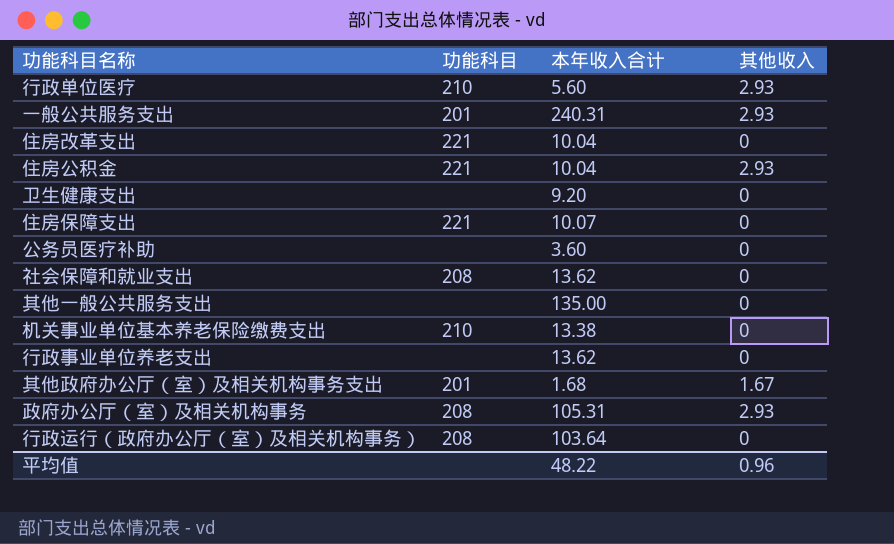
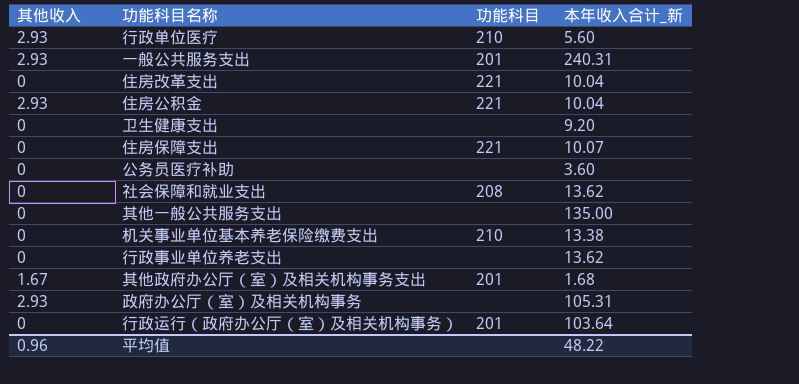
column 其他收入 | position: 4 -> 1
column name: 本年收入合计 -> 本年收入合计_新
政府办公厅（室）及相关机构事务 | 功能科目: 208 -> none
行政运行（政府办公厅（室）及相关机构事务） | 功能科目: 208 -> 201

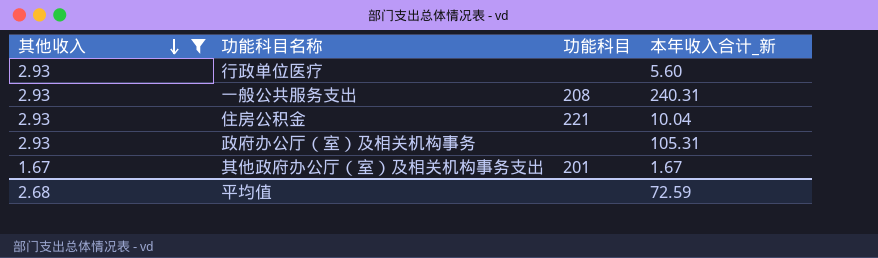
filter: none -> 其他收入 != 0
row order: none -> 其他收入 descending
行政单位医疗 | 功能科目: 210 -> none
一般公共服务支出 | 功能科目: 201 -> 208
其他政府办公厅（室）及相关机构事务支出 | 本年收入合计_新: 1.68 -> 1.67
平均值 | 其他收入: 0.96 -> 2.68
平均值 | 本年收入合计_新: 48.22 -> 72.59

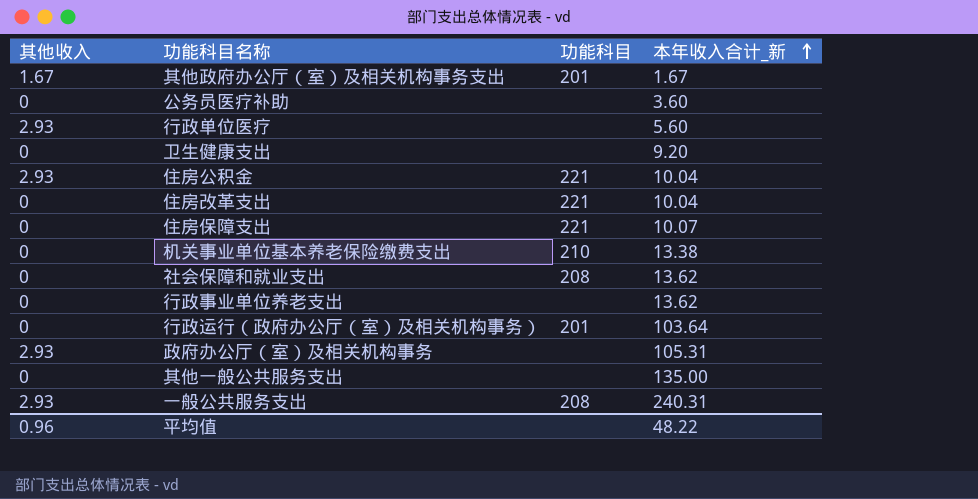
filter: 其他收入 != 0 -> none
row order: 其他收入 descending -> 本年收入合计_新 ascending
平均值 | 其他收入: 2.68 -> 0.96
平均值 | 本年收入合计_新: 72.59 -> 48.22

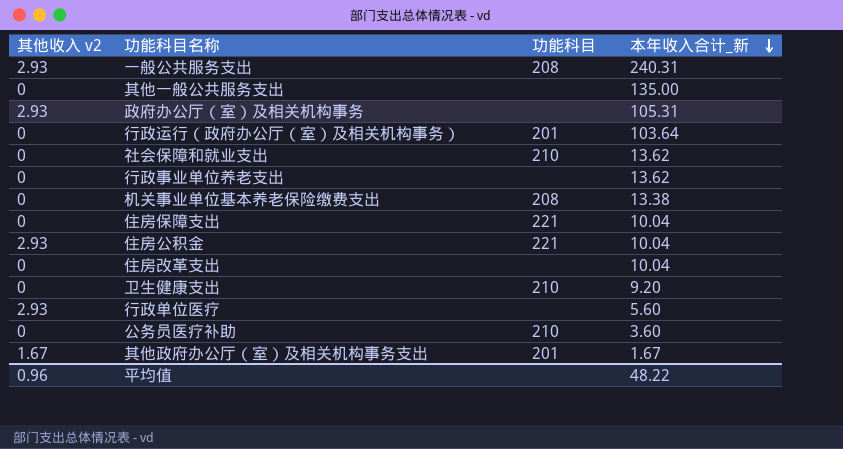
row order: 本年收入合计_新 ascending -> 本年收入合计_新 descending
column name: 其他收入 -> 其他收入 v2
社会保障和就业支出 | 功能科目: 208 -> 210
机关事业单位基本养老保险缴费支出 | 功能科目: 210 -> 208
住房保障支出 | 本年收入合计_新: 10.07 -> 10.04
住房改革支出 | 功能科目: 221 -> none
卫生健康支出 | 功能科目: none -> 210
公务员医疗补助 | 功能科目: none -> 210

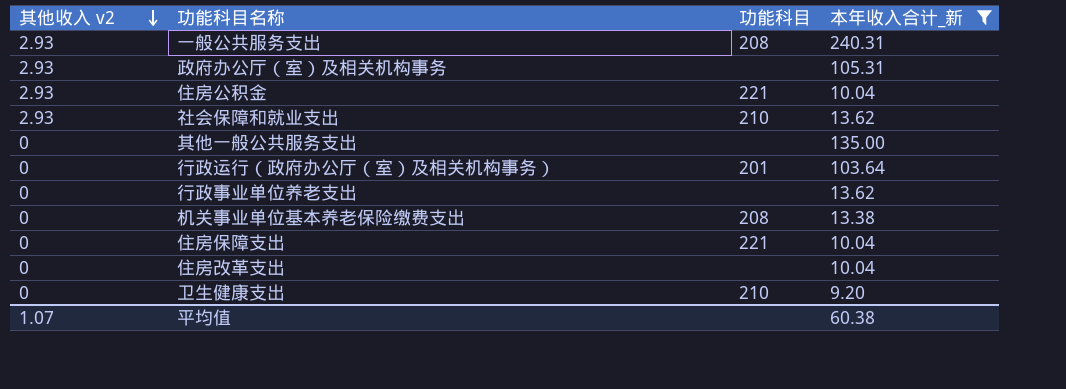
filter: none -> 本年收入合计_新 >= 9.20
row order: 本年收入合计_新 descending -> 其他收入 v2 descending
社会保障和就业支出 | 其他收入 v2: 0 -> 2.93
平均值 | 其他收入 v2: 0.96 -> 1.07
平均值 | 本年收入合计_新: 48.22 -> 60.38

